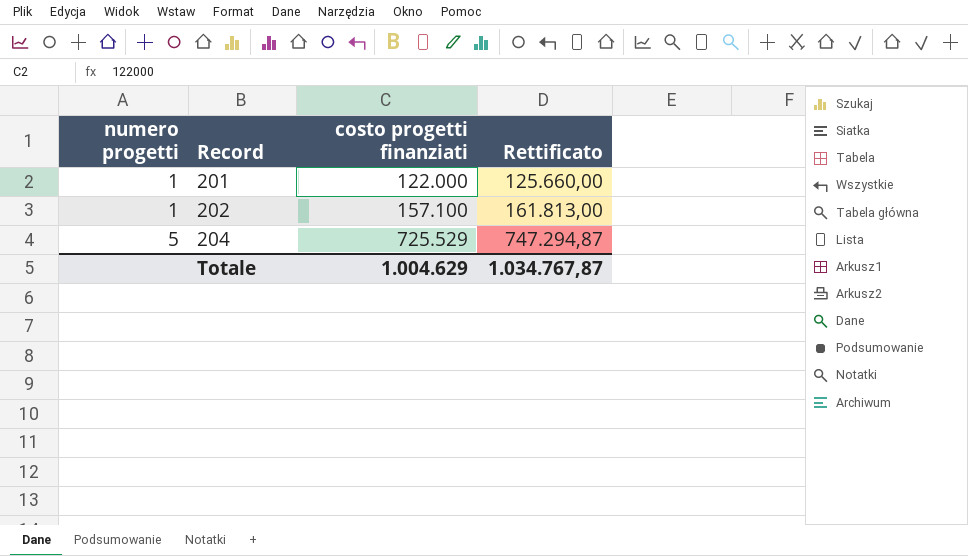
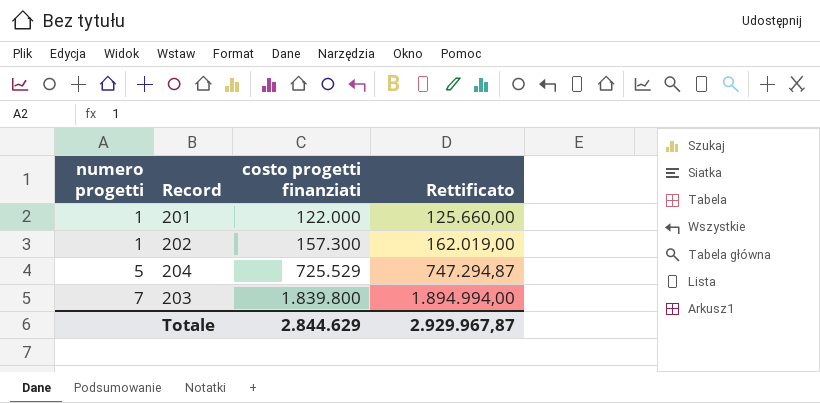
202 | costo progetti finanziati: 157.100 -> 157.300
202 | Rettificato: 161.813,00 -> 162.019,00
row 203: none -> 7 | 1.839.800 | 1.894.994,00
Totale | costo progetti finanziati: 1.004.629 -> 2.844.629
Totale | Rettificato: 1.034.767,87 -> 2.929.967,87

